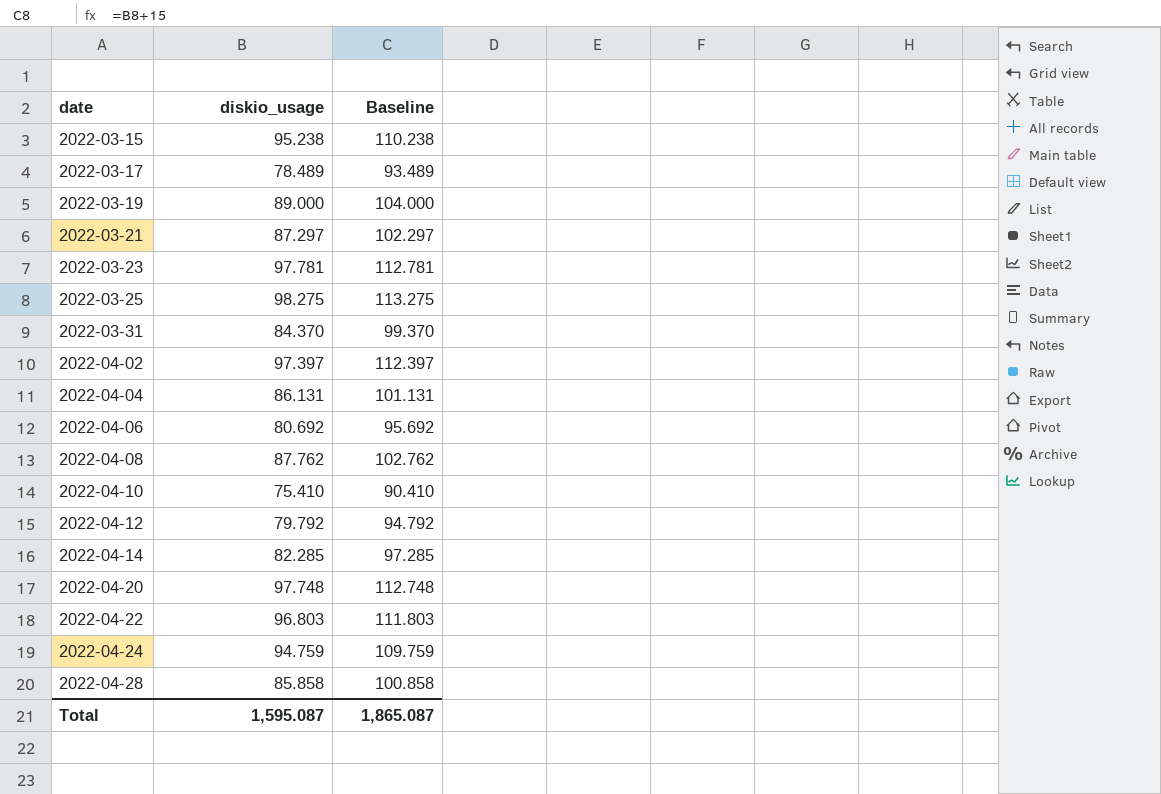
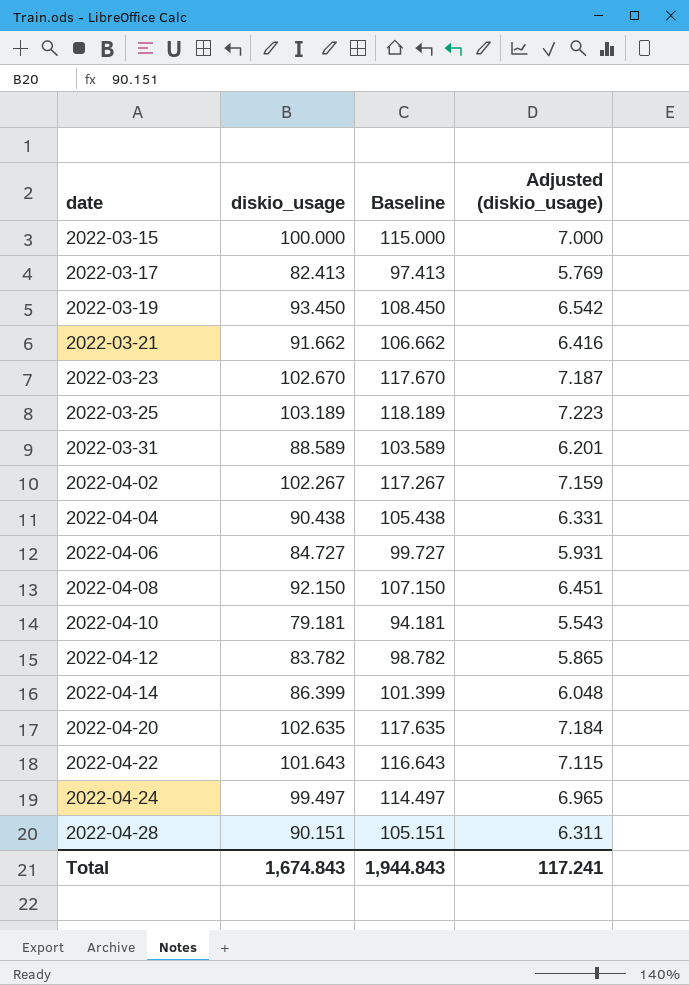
column Adjusted (diskio_usage) | formula: none -> [diskio_usage] * 0.07
2022-03-15 | diskio_usage: 95.238 -> 100.000
2022-03-15 | Baseline: 110.238 -> 115.000
2022-03-17 | diskio_usage: 78.489 -> 82.413
2022-03-17 | Baseline: 93.489 -> 97.413
2022-03-19 | diskio_usage: 89.000 -> 93.450
2022-03-19 | Baseline: 104.000 -> 108.450
2022-03-21 | diskio_usage: 87.297 -> 91.662
2022-03-21 | Baseline: 102.297 -> 106.662
2022-03-23 | diskio_usage: 97.781 -> 102.670
2022-03-23 | Baseline: 112.781 -> 117.670
2022-03-25 | diskio_usage: 98.275 -> 103.189
2022-03-25 | Baseline: 113.275 -> 118.189
2022-03-31 | diskio_usage: 84.370 -> 88.589
2022-03-31 | Baseline: 99.370 -> 103.589
2022-04-02 | diskio_usage: 97.397 -> 102.267
2022-04-02 | Baseline: 112.397 -> 117.267
2022-04-04 | diskio_usage: 86.131 -> 90.438
2022-04-04 | Baseline: 101.131 -> 105.438
2022-04-06 | diskio_usage: 80.692 -> 84.727
2022-04-06 | Baseline: 95.692 -> 99.727
2022-04-08 | diskio_usage: 87.762 -> 92.150
2022-04-08 | Baseline: 102.762 -> 107.150
2022-04-10 | diskio_usage: 75.410 -> 79.181
2022-04-10 | Baseline: 90.410 -> 94.181
2022-04-12 | diskio_usage: 79.792 -> 83.782
2022-04-12 | Baseline: 94.792 -> 98.782
2022-04-14 | diskio_usage: 82.285 -> 86.399
2022-04-14 | Baseline: 97.285 -> 101.399
2022-04-20 | diskio_usage: 97.748 -> 102.635
2022-04-20 | Baseline: 112.748 -> 117.635
2022-04-22 | diskio_usage: 96.803 -> 101.643
2022-04-22 | Baseline: 111.803 -> 116.643
2022-04-24 | diskio_usage: 94.759 -> 99.497
2022-04-24 | Baseline: 109.759 -> 114.497
2022-04-28 | diskio_usage: 85.858 -> 90.151
2022-04-28 | Baseline: 100.858 -> 105.151
Total | diskio_usage: 1,595.087 -> 1,674.843
Total | Baseline: 1,865.087 -> 1,944.843

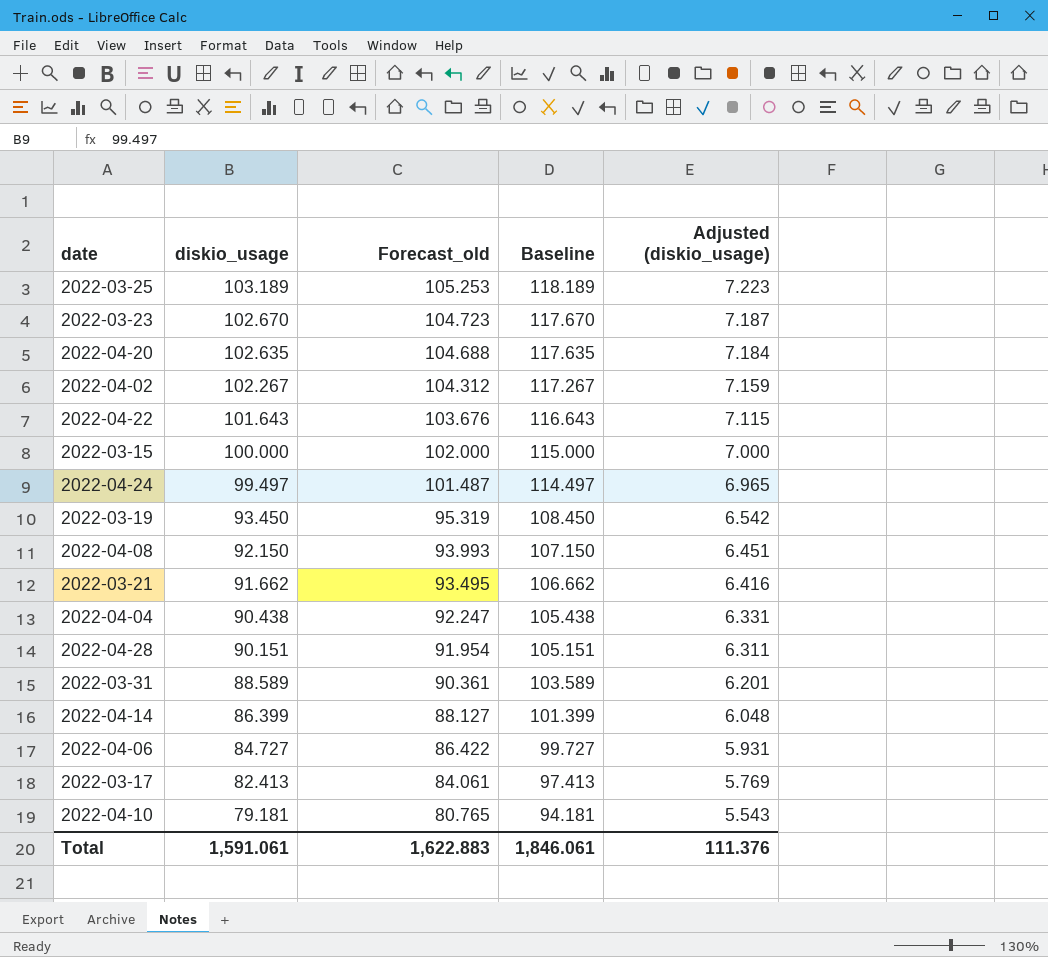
row order: date ascending -> diskio_usage descending
column Forecast_old | formula: none -> [diskio_usage] * 1.02
row 2022-04-12: 83.782 | 98.782 | 5.865 -> none
Total | diskio_usage: 1,674.843 -> 1,591.061
Total | Baseline: 1,944.843 -> 1,846.061
Total | Adjusted (diskio_usage): 117.241 -> 111.376

